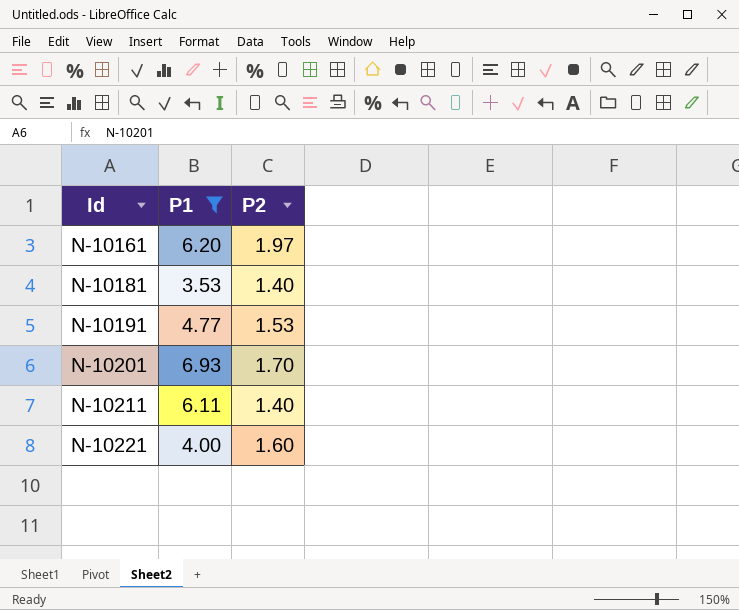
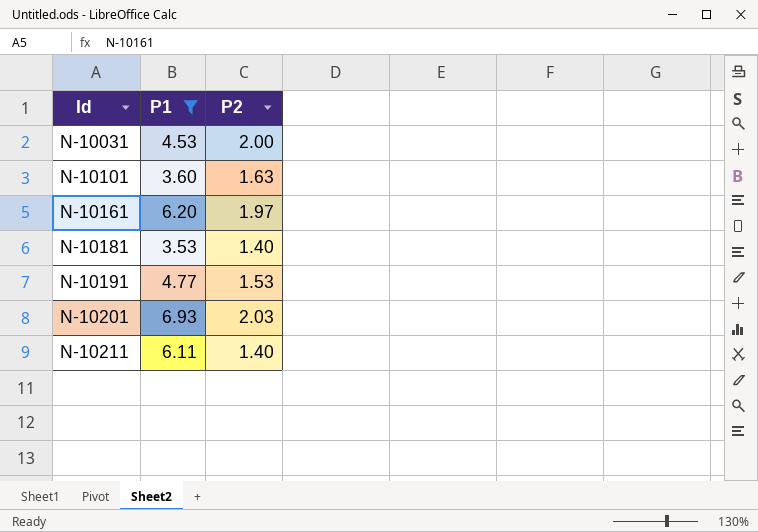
row N-10221: 4.00 | 1.60 -> none
row N-10031: none -> 4.53 | 2.00
row N-10101: none -> 3.60 | 1.63
N-10201 | P2: 1.70 -> 2.03

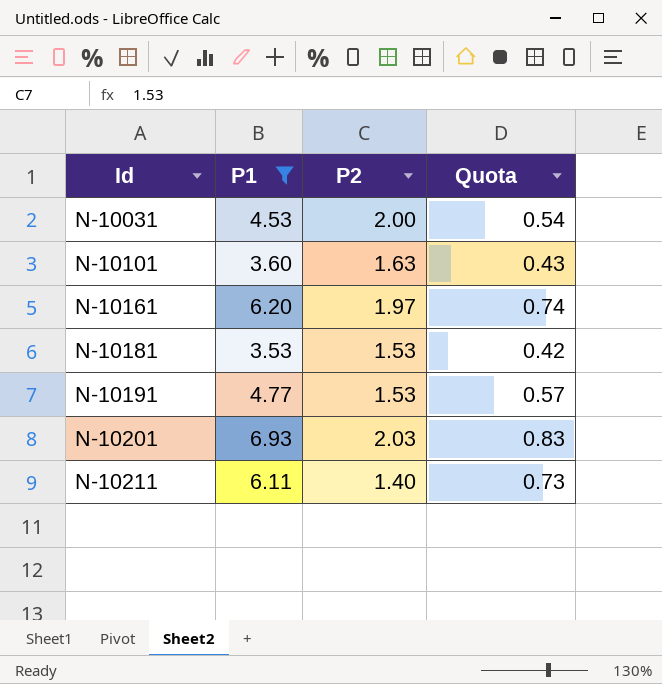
column Quota | formula: none -> [P1] * 0.12
N-10181 | P2: 1.40 -> 1.53

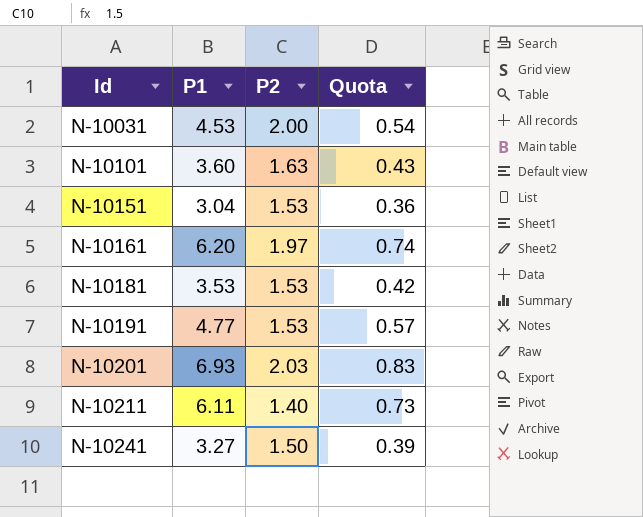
filter: P1 >= 3.53 -> none

